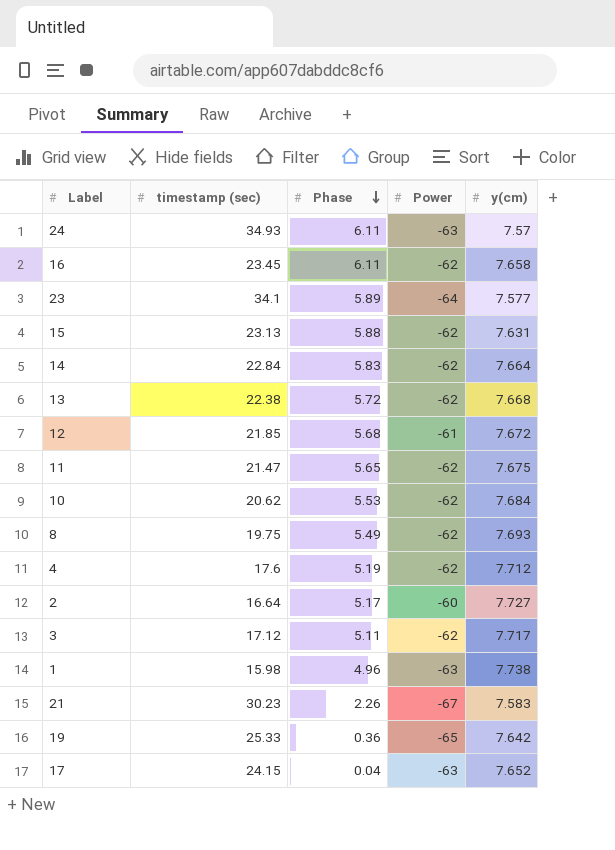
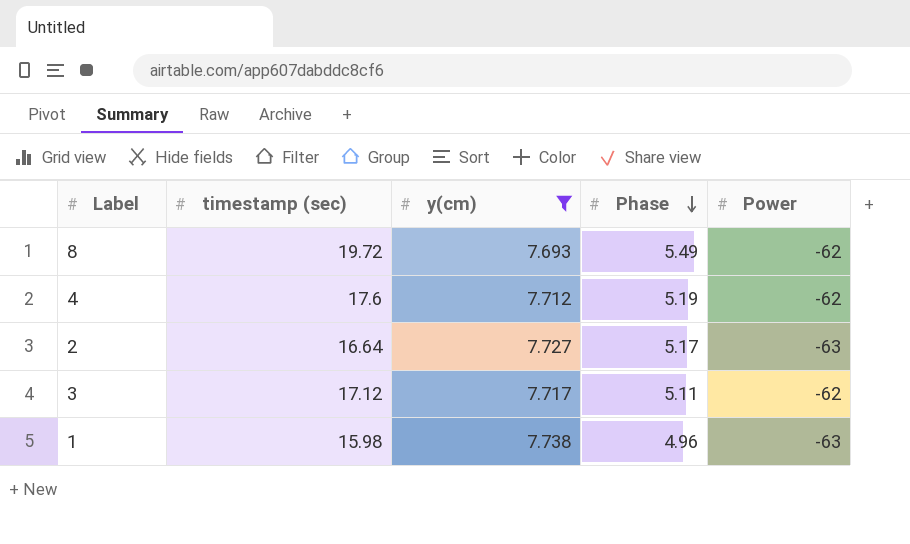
filter: none -> y(cm) >= 7.693
column y(cm) | position: 5 -> 3
8 | timestamp (sec): 19.75 -> 19.72
2 | Power: -60 -> -63

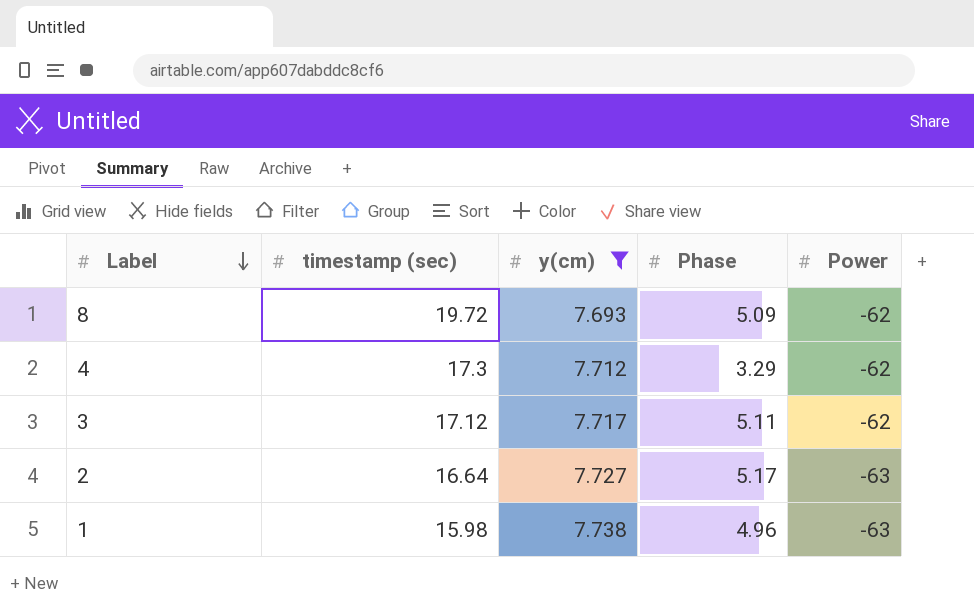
row order: Phase descending -> Label descending
8 | Phase: 5.49 -> 5.09
4 | timestamp (sec): 17.6 -> 17.3
4 | Phase: 5.19 -> 3.29

